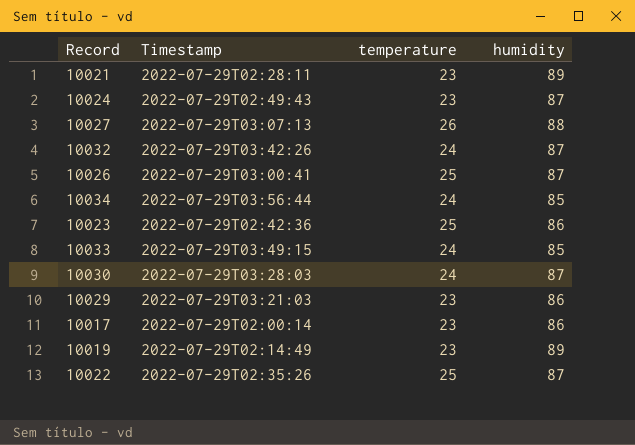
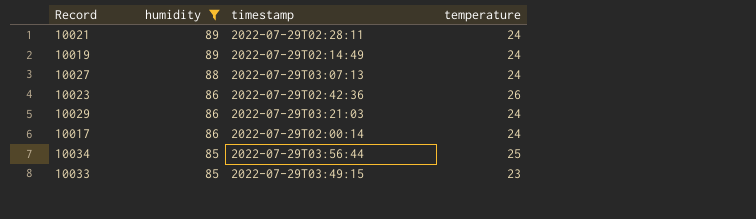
filter: none -> humidity != 87
row order: none -> humidity descending
column humidity | position: 4 -> 2
column name: Timestamp -> timestamp
10021 | temperature: 23 -> 24
10019 | temperature: 23 -> 24
10027 | temperature: 26 -> 24
10023 | temperature: 25 -> 26
10029 | temperature: 23 -> 24
10017 | temperature: 23 -> 24
10034 | temperature: 24 -> 25
10033 | temperature: 24 -> 23

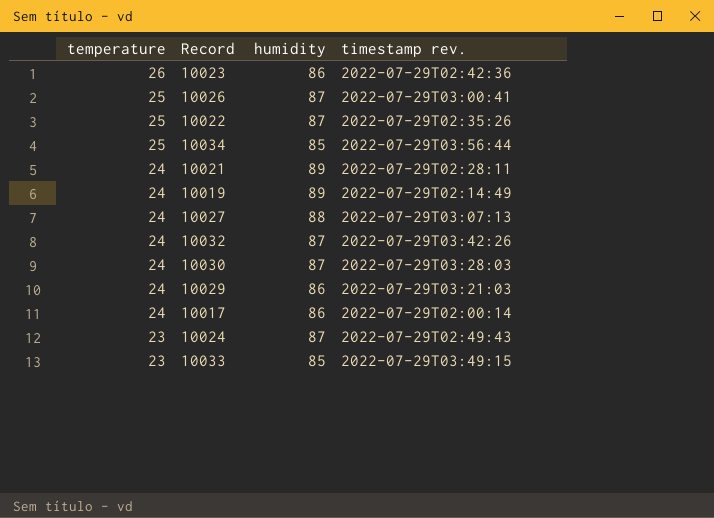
filter: humidity != 87 -> none
row order: humidity descending -> temperature descending
column temperature | position: 4 -> 1
column name: timestamp -> timestamp rev.

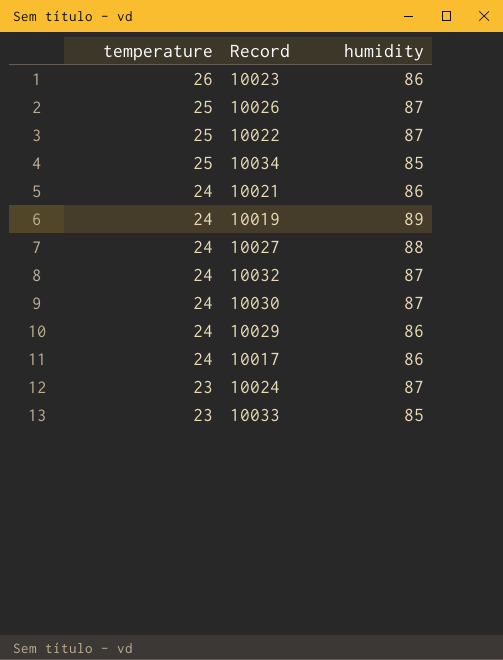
column timestamp rev. | position: 4 -> none
10021 | humidity: 89 -> 86

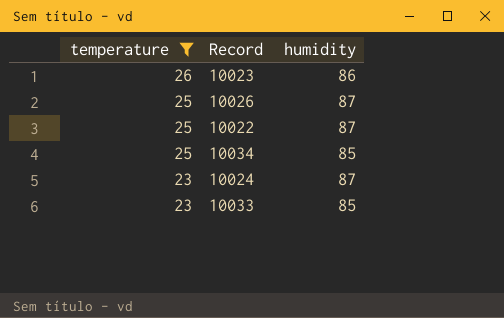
filter: none -> temperature != 24

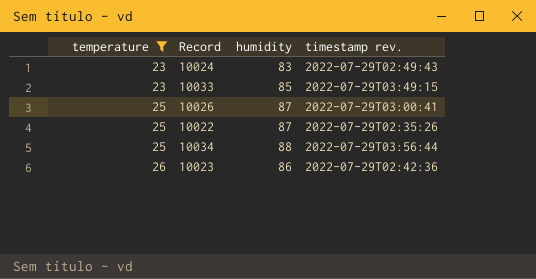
row order: temperature descending -> temperature ascending
column timestamp rev. | position: none -> 4
10024 | humidity: 87 -> 83
10034 | humidity: 85 -> 88

